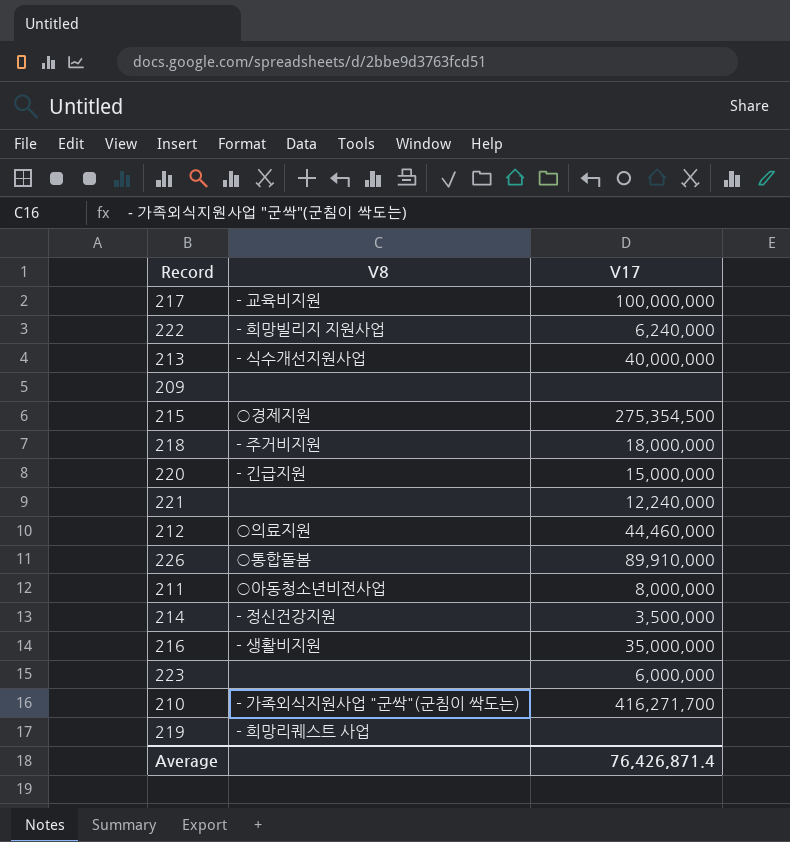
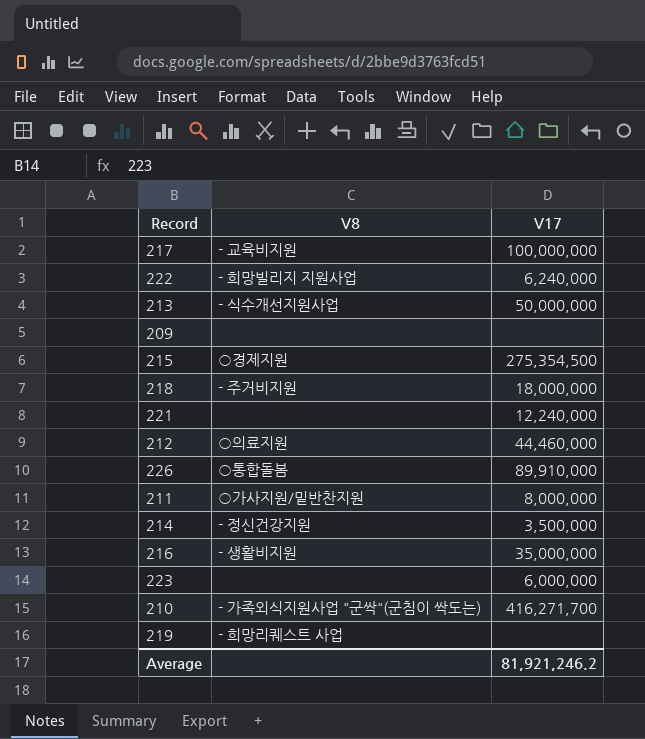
row 220: - 긴급지원 | 15,000,000 -> none
213 | V17: 40,000,000 -> 50,000,000
211 | V8: ○아동청소년비전사업 -> ○가사지원/밑반찬지원
Average | V17: 76,426,871.4 -> 81,921,246.2

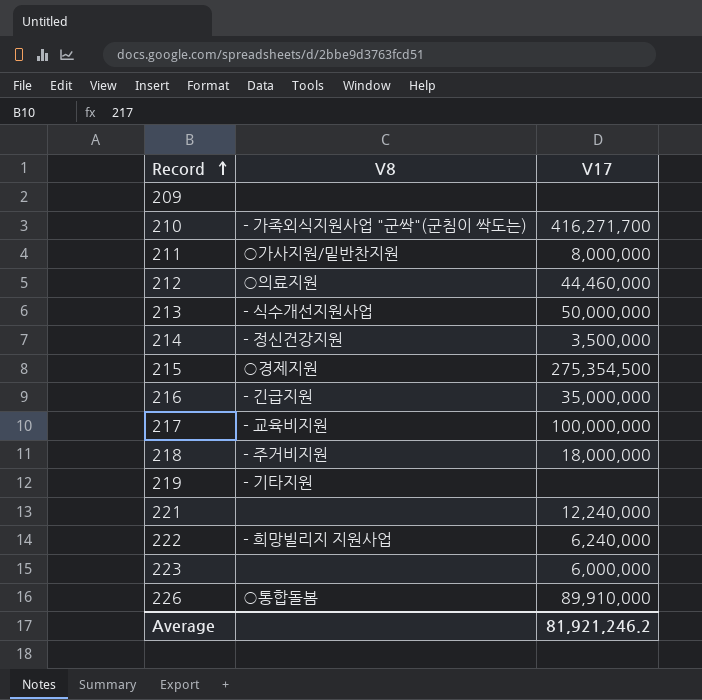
row order: none -> Record ascending
216 | V8: - 생활비지원 -> - 긴급지원
219 | V8: - 희망리퀘스트 사업 -> - 기타지원

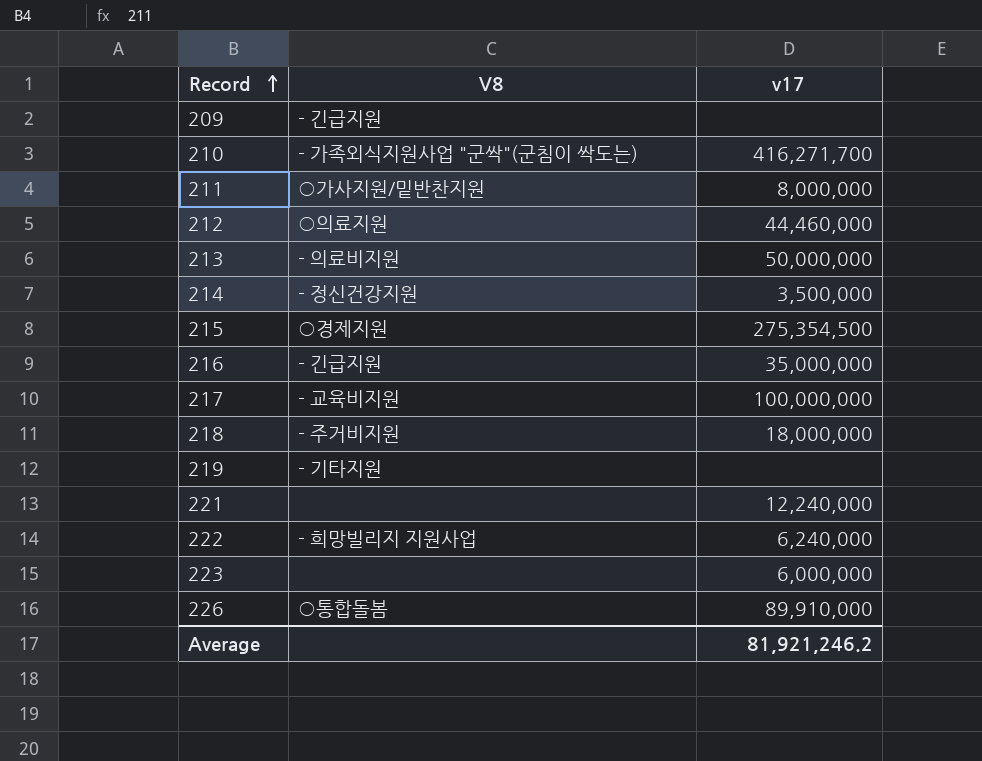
column name: V17 -> v17
209 | V8: none -> - 긴급지원
213 | V8: - 식수개선지원사업 -> - 의료비지원

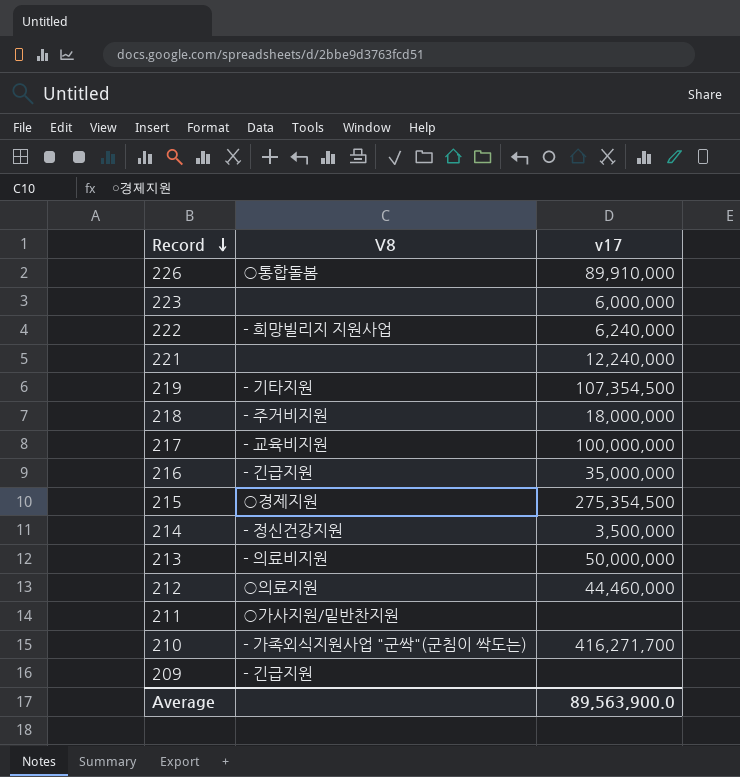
row order: Record ascending -> Record descending
219 | v17: none -> 107,354,500
211 | v17: 8,000,000 -> none
Average | v17: 81,921,246.2 -> 89,563,900.0

